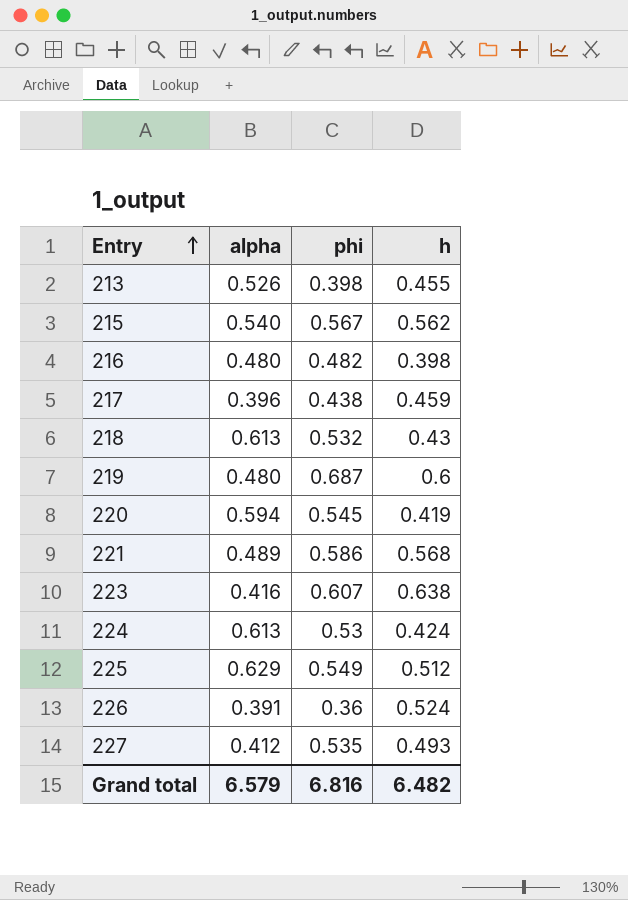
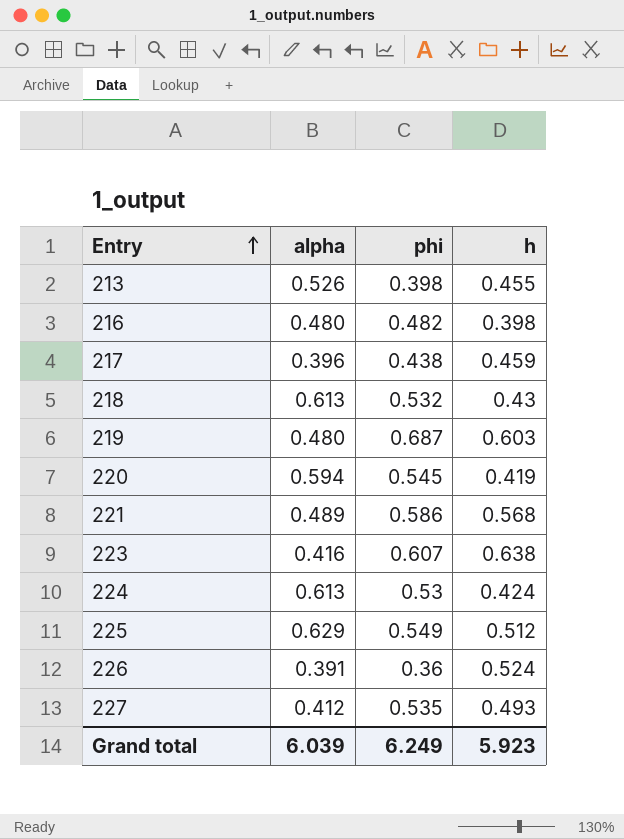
row 215: 0.540 | 0.567 | 0.562 -> none
219 | h: 0.6 -> 0.603
Grand total | alpha: 6.579 -> 6.039
Grand total | phi: 6.816 -> 6.249
Grand total | h: 6.482 -> 5.923

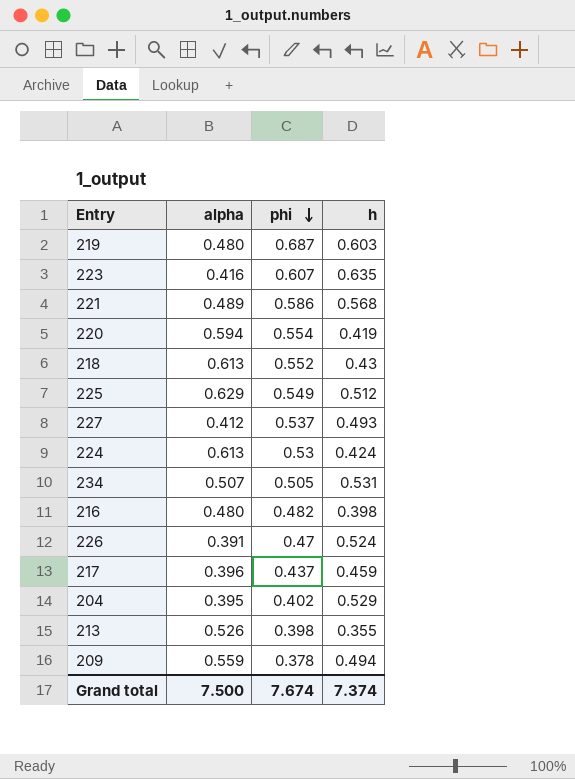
row order: Entry ascending -> phi descending
223 | h: 0.638 -> 0.635
220 | phi: 0.545 -> 0.554
218 | phi: 0.532 -> 0.552
227 | phi: 0.535 -> 0.537
row 234: none -> 0.507 | 0.505 | 0.531
226 | phi: 0.36 -> 0.47
217 | phi: 0.438 -> 0.437
row 204: none -> 0.395 | 0.402 | 0.529
213 | h: 0.455 -> 0.355
row 209: none -> 0.559 | 0.378 | 0.494
Grand total | alpha: 6.039 -> 7.500
Grand total | phi: 6.249 -> 7.674
Grand total | h: 5.923 -> 7.374

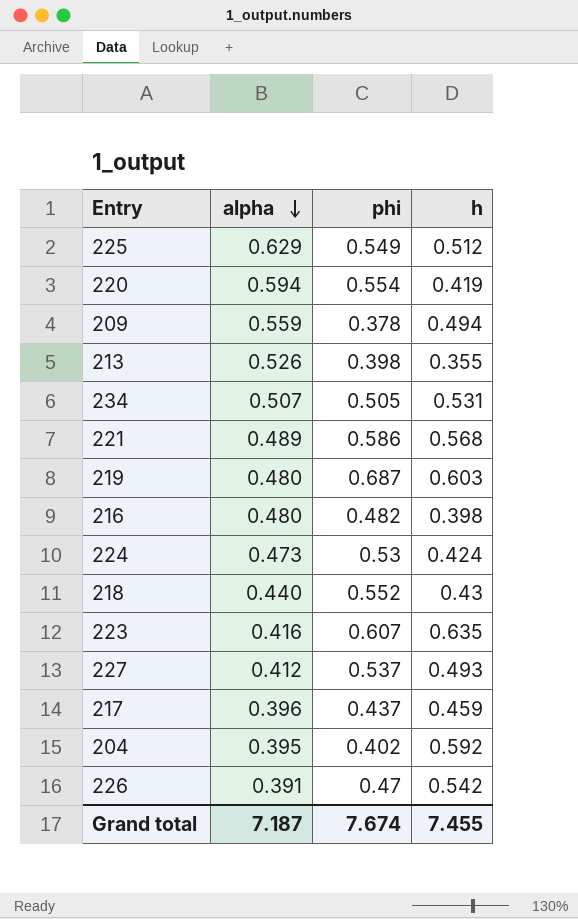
row order: phi descending -> alpha descending
224 | alpha: 0.613 -> 0.473
218 | alpha: 0.613 -> 0.440
204 | h: 0.529 -> 0.592
226 | h: 0.524 -> 0.542
Grand total | alpha: 7.500 -> 7.187
Grand total | h: 7.374 -> 7.455

